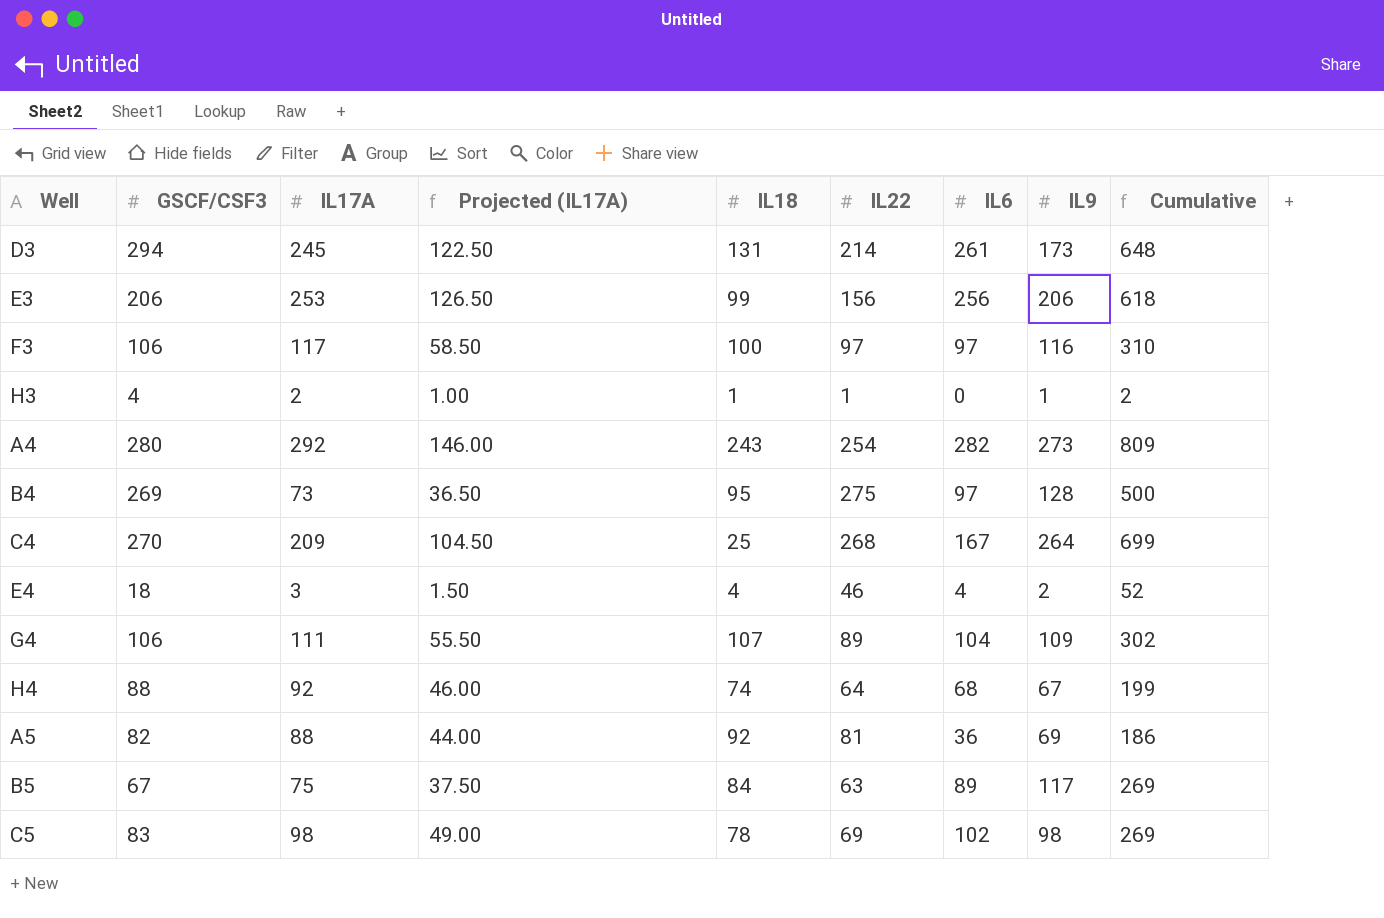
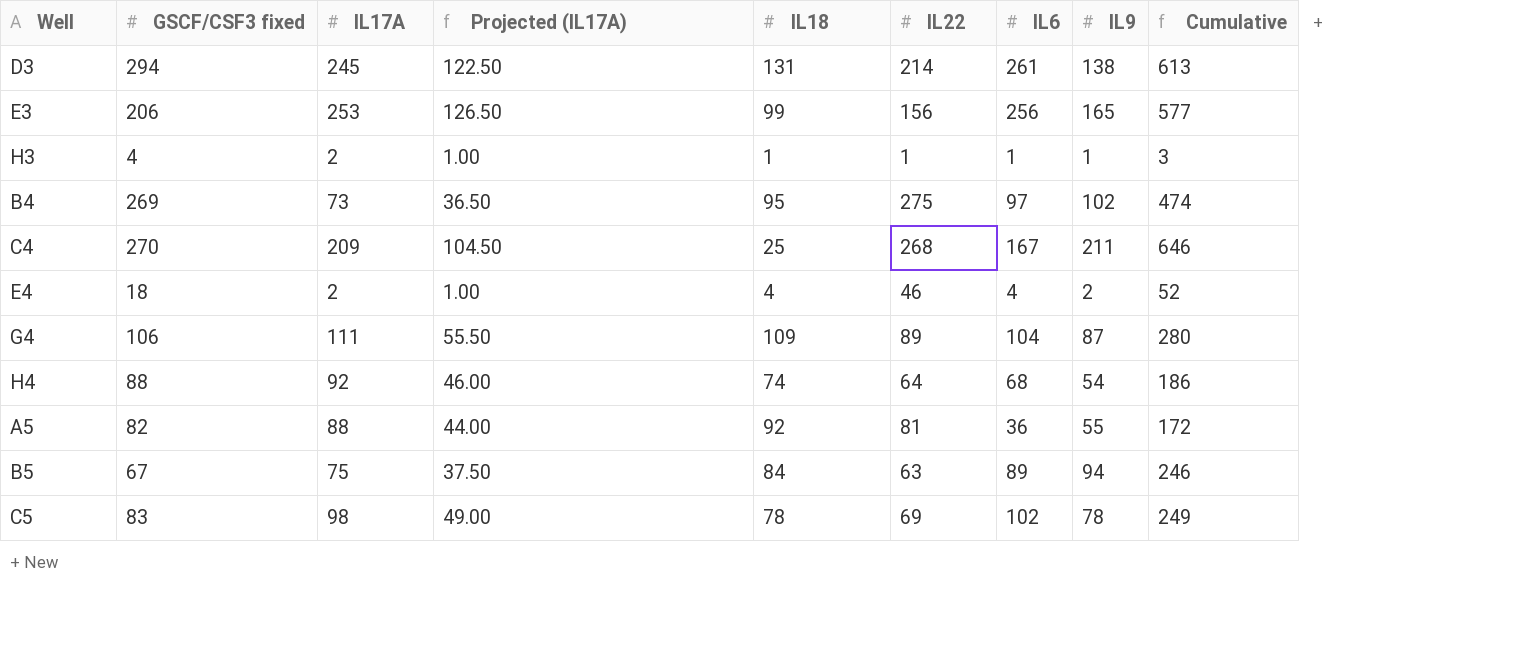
column name: GSCF/CSF3 -> GSCF/CSF3 fixed
row F3: 106 | 117 | 58.50 | 100 | 97 | 97 | 116 | 310 -> none
row A4: 280 | 292 | 146.00 | 243 | 254 | 282 | 273 | 809 -> none
D3 | IL9: 173 -> 138
D3 | Cumulative: 648 -> 613
E3 | IL9: 206 -> 165
E3 | Cumulative: 618 -> 577
H3 | IL6: 0 -> 1
H3 | Cumulative: 2 -> 3
B4 | IL9: 128 -> 102
B4 | Cumulative: 500 -> 474
C4 | IL9: 264 -> 211
C4 | Cumulative: 699 -> 646
E4 | IL17A: 3 -> 2
E4 | Projected (IL17A): 1.50 -> 1.00
G4 | IL18: 107 -> 109
G4 | IL9: 109 -> 87
G4 | Cumulative: 302 -> 280
H4 | IL9: 67 -> 54
H4 | Cumulative: 199 -> 186
A5 | IL9: 69 -> 55
A5 | Cumulative: 186 -> 172
B5 | IL9: 117 -> 94
B5 | Cumulative: 269 -> 246
C5 | IL9: 98 -> 78
C5 | Cumulative: 269 -> 249

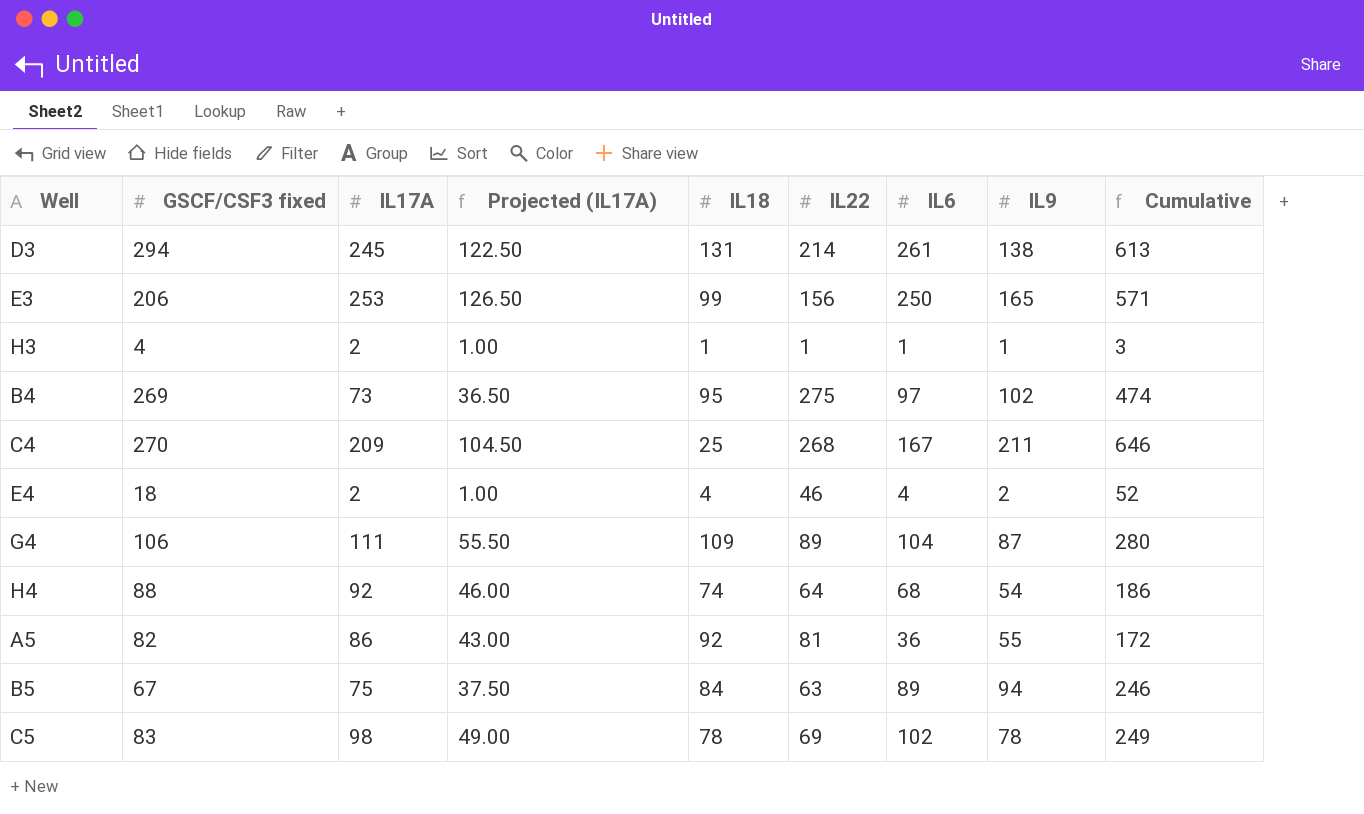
E3 | IL6: 256 -> 250
E3 | Cumulative: 577 -> 571
A5 | IL17A: 88 -> 86
A5 | Projected (IL17A): 44.00 -> 43.00

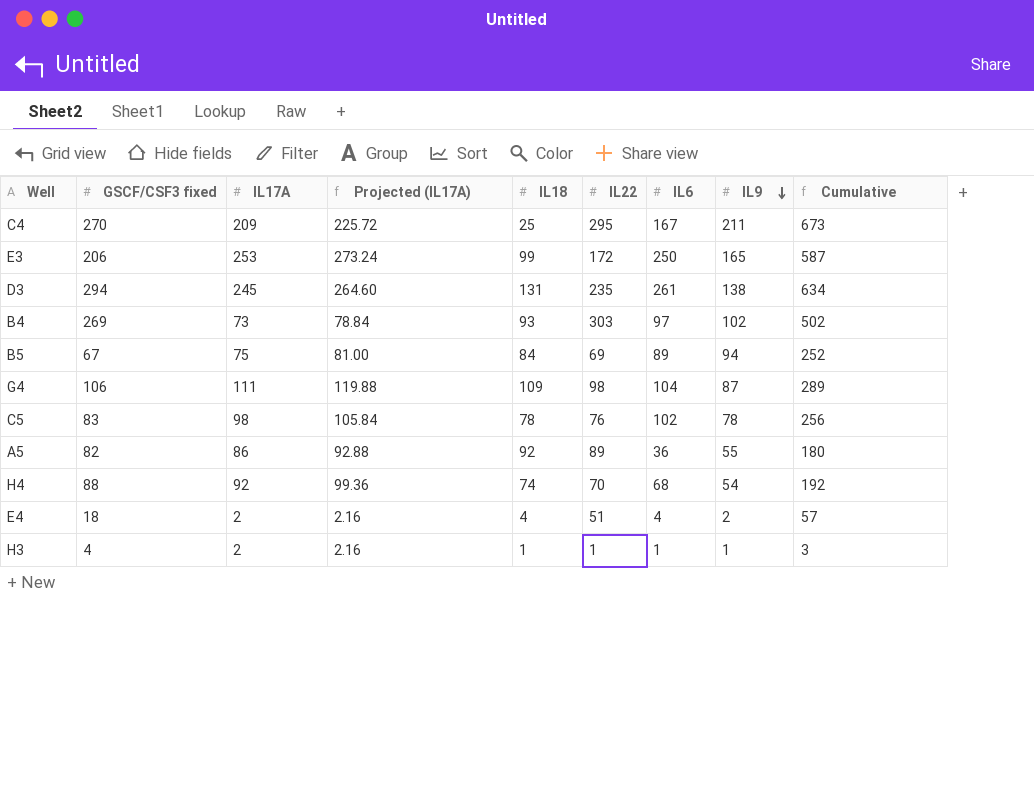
row order: none -> IL9 descending
column Projected (IL17A) | formula: [IL17A] * 0.5 -> [IL17A] * 1.08
C4 | IL22: 268 -> 295
C4 | Cumulative: 646 -> 673
E3 | IL22: 156 -> 172
E3 | Cumulative: 571 -> 587
D3 | IL22: 214 -> 235
D3 | Cumulative: 613 -> 634
B4 | IL18: 95 -> 93
B4 | IL22: 275 -> 303
B4 | Cumulative: 474 -> 502
B5 | IL22: 63 -> 69
B5 | Cumulative: 246 -> 252
G4 | IL22: 89 -> 98
G4 | Cumulative: 280 -> 289
C5 | IL22: 69 -> 76
C5 | Cumulative: 249 -> 256
A5 | IL22: 81 -> 89
A5 | Cumulative: 172 -> 180
H4 | IL22: 64 -> 70
H4 | Cumulative: 186 -> 192
E4 | IL22: 46 -> 51
E4 | Cumulative: 52 -> 57

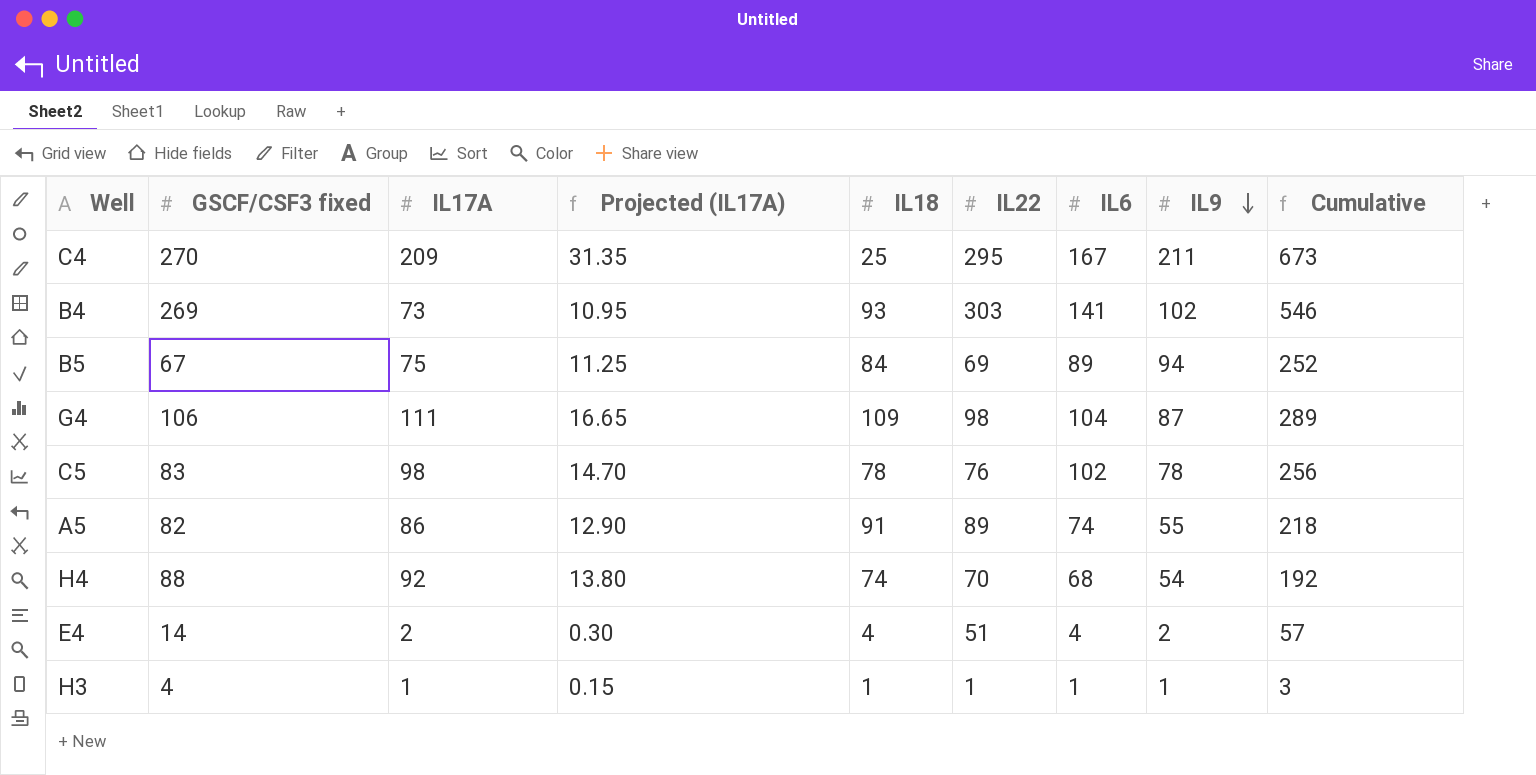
column Projected (IL17A) | formula: [IL17A] * 1.08 -> [IL17A] * 0.15
row E3: 206 | 253 | 273.24 | 99 | 172 | 250 | 165 | 587 -> none
row D3: 294 | 245 | 264.60 | 131 | 235 | 261 | 138 | 634 -> none
B4 | IL6: 97 -> 141
B4 | Cumulative: 502 -> 546
A5 | IL18: 92 -> 91
A5 | IL6: 36 -> 74
A5 | Cumulative: 180 -> 218
E4 | GSCF/CSF3 fixed: 18 -> 14
H3 | IL17A: 2 -> 1

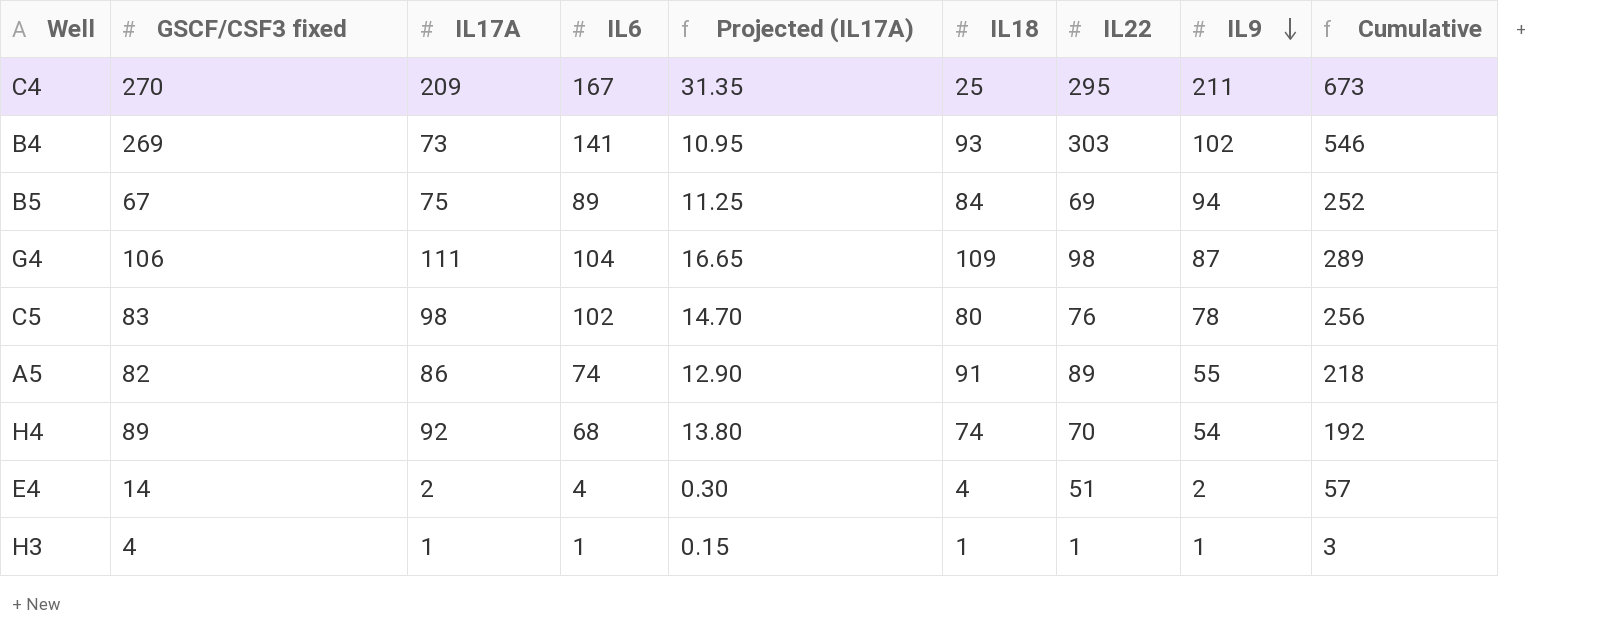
column IL6 | position: 7 -> 4
C5 | IL18: 78 -> 80
H4 | GSCF/CSF3 fixed: 88 -> 89

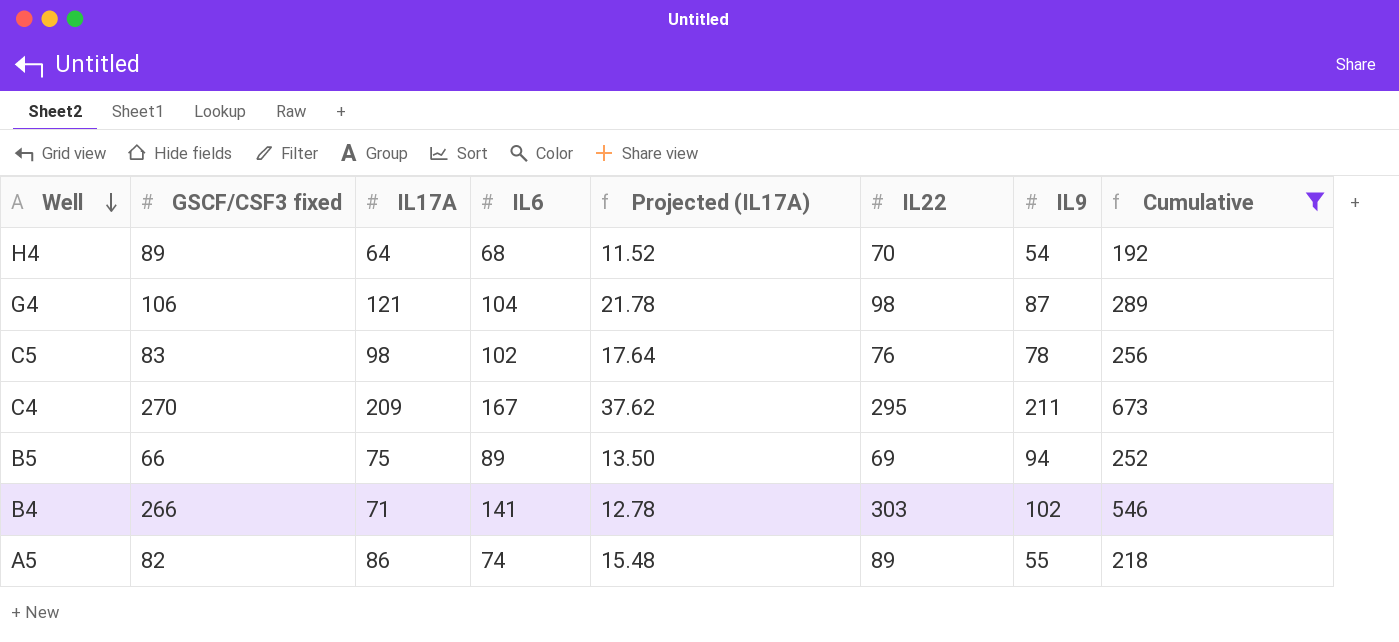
filter: none -> Cumulative >= 192
row order: IL9 descending -> Well descending
column IL18 | position: 6 -> none
column Projected (IL17A) | formula: [IL17A] * 0.15 -> [IL17A] * 0.18
H4 | IL17A: 92 -> 64
G4 | IL17A: 111 -> 121
B5 | GSCF/CSF3 fixed: 67 -> 66
B4 | GSCF/CSF3 fixed: 269 -> 266
B4 | IL17A: 73 -> 71

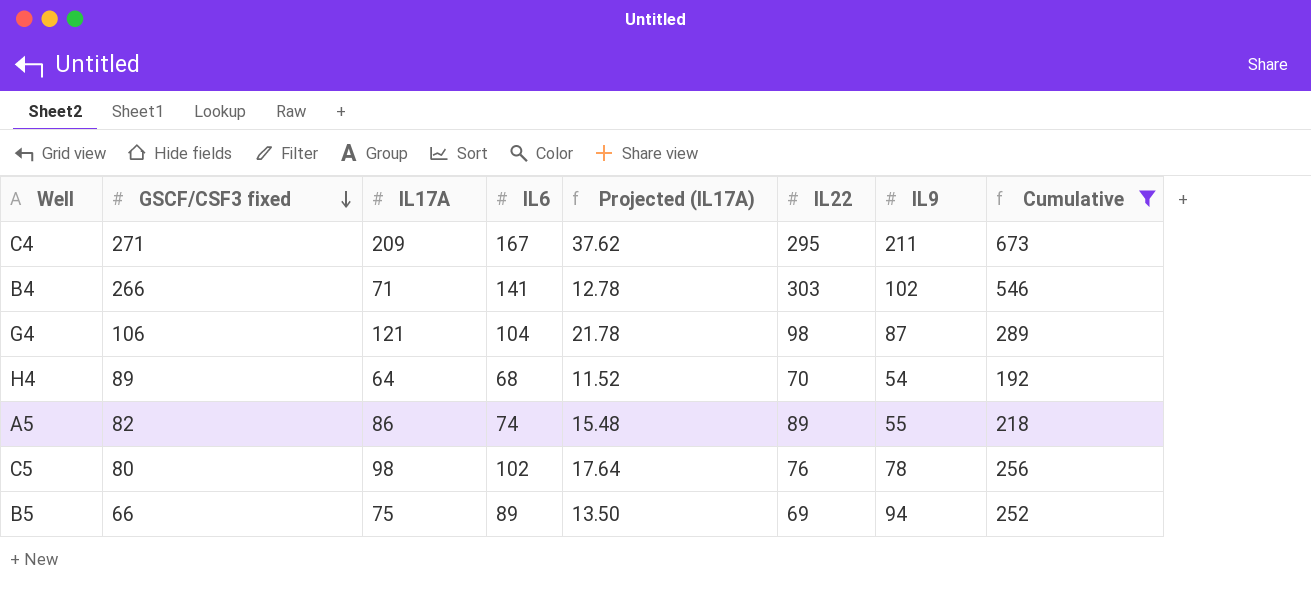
row order: Well descending -> GSCF/CSF3 fixed descending
C4 | GSCF/CSF3 fixed: 270 -> 271
C5 | GSCF/CSF3 fixed: 83 -> 80

